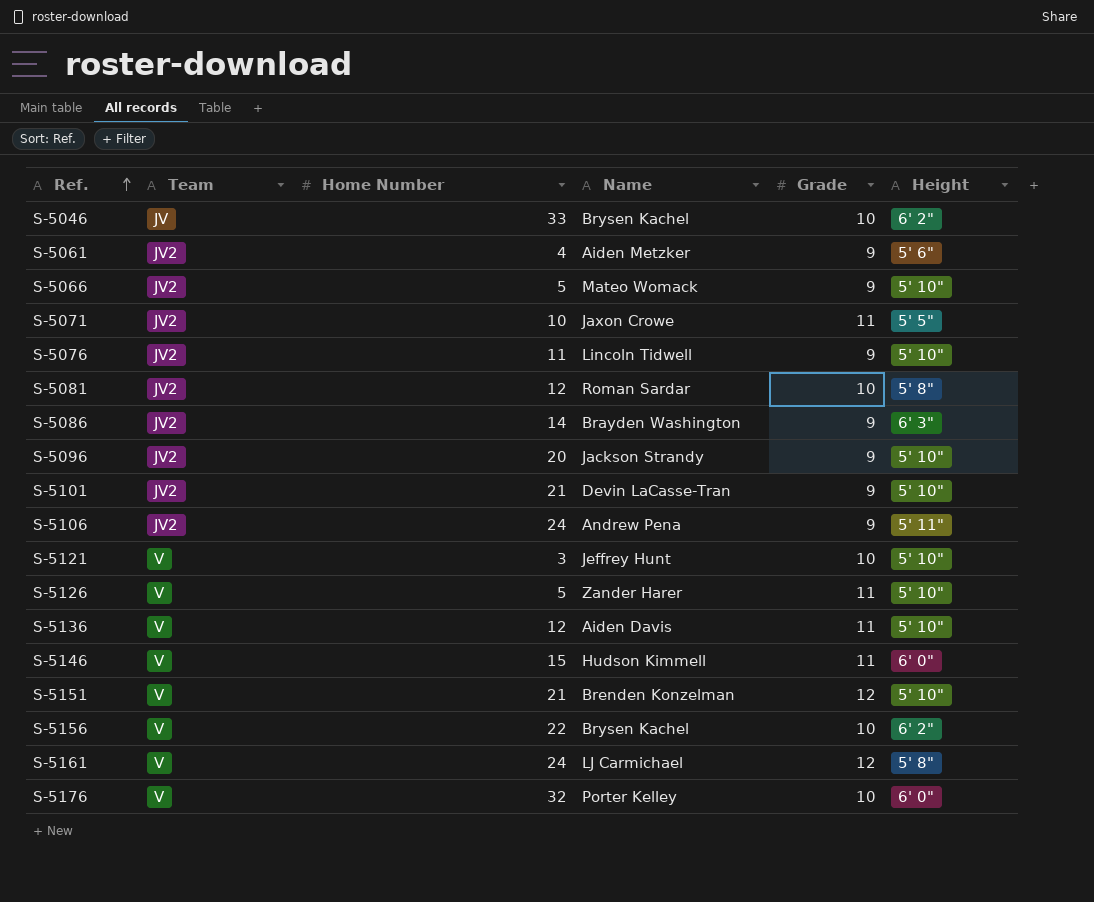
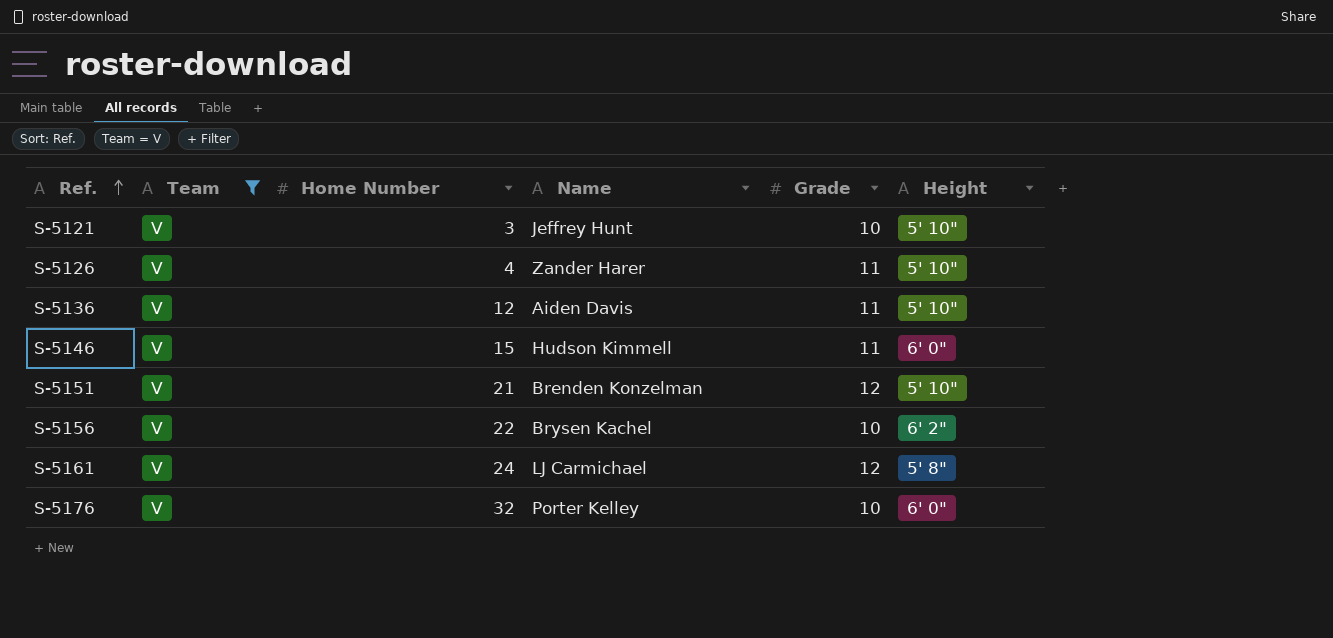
filter: none -> Team = V
S-5126 | Home Number: 5 -> 4

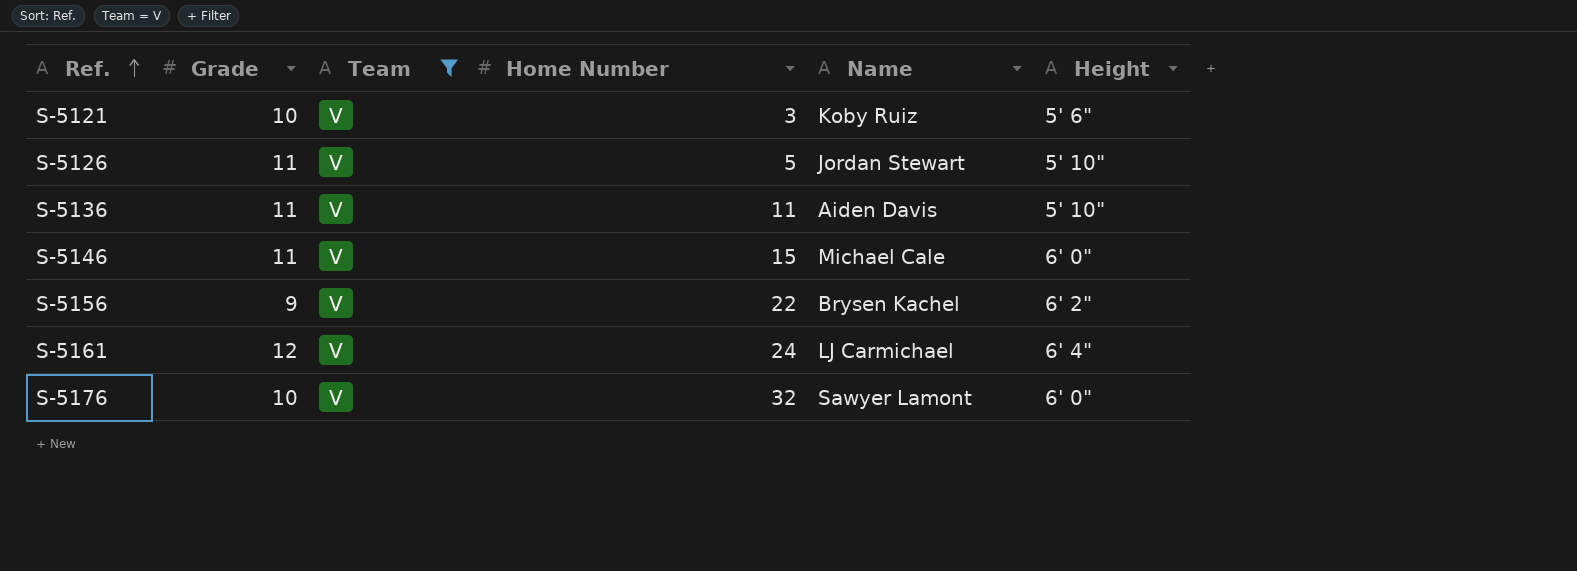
column Grade | position: 5 -> 2
row S-5151: V | 21 | Brenden Konzelman | 12 | 5' 10" -> none
S-5121 | Name: Jeffrey Hunt -> Koby Ruiz
S-5121 | Height: 5' 10" -> 5' 6"
S-5126 | Home Number: 4 -> 5
S-5126 | Name: Zander Harer -> Jordan Stewart
S-5136 | Home Number: 12 -> 11
S-5146 | Name: Hudson Kimmell -> Michael Cale
S-5156 | Grade: 10 -> 9
S-5161 | Height: 5' 8" -> 6' 4"
S-5176 | Name: Porter Kelley -> Sawyer Lamont

